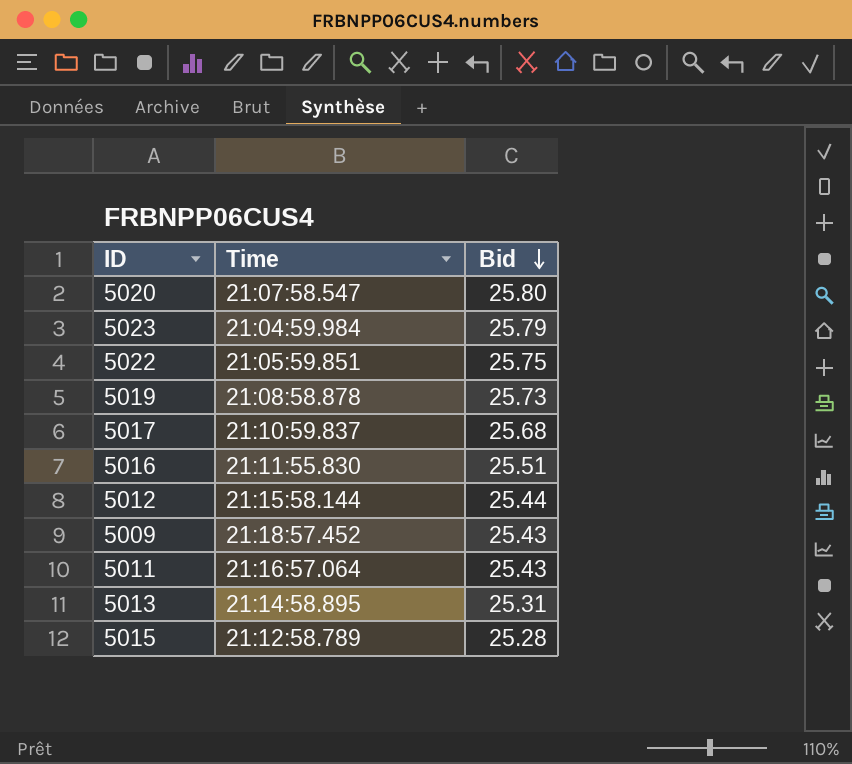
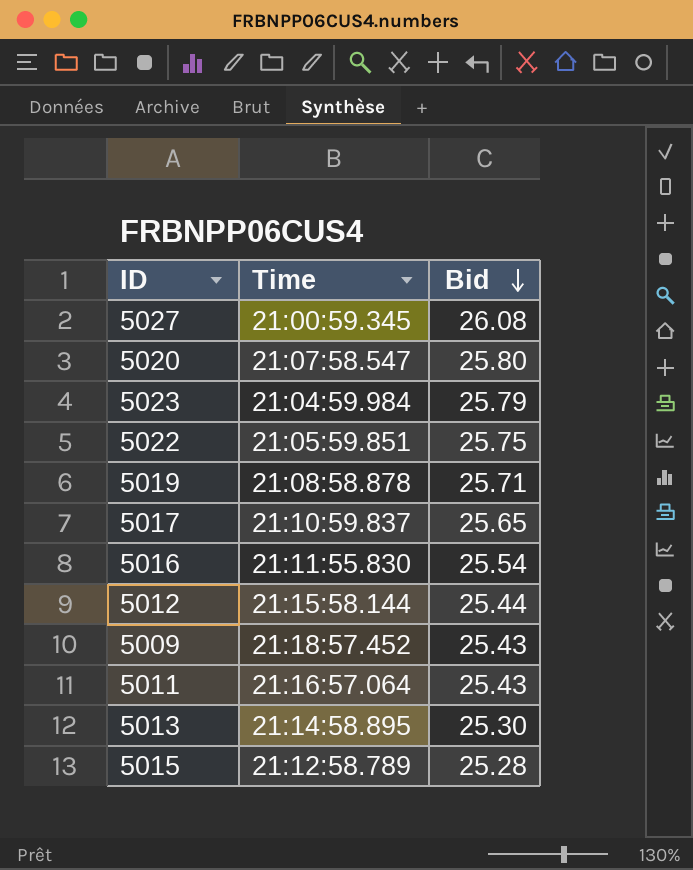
row 5027: none -> 21:00:59.345 | 26.08
5019 | Bid: 25.73 -> 25.71
5017 | Bid: 25.68 -> 25.65
5016 | Bid: 25.51 -> 25.54
5013 | Bid: 25.31 -> 25.30

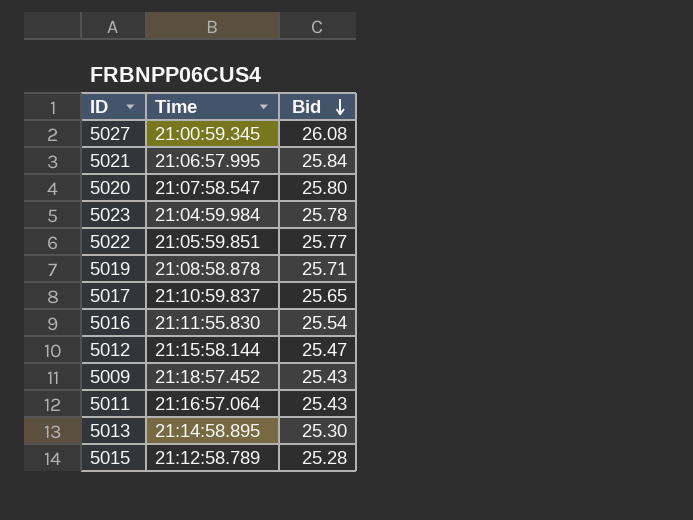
row 5021: none -> 21:06:57.995 | 25.84
5023 | Bid: 25.79 -> 25.78
5022 | Bid: 25.75 -> 25.77
5012 | Bid: 25.44 -> 25.47

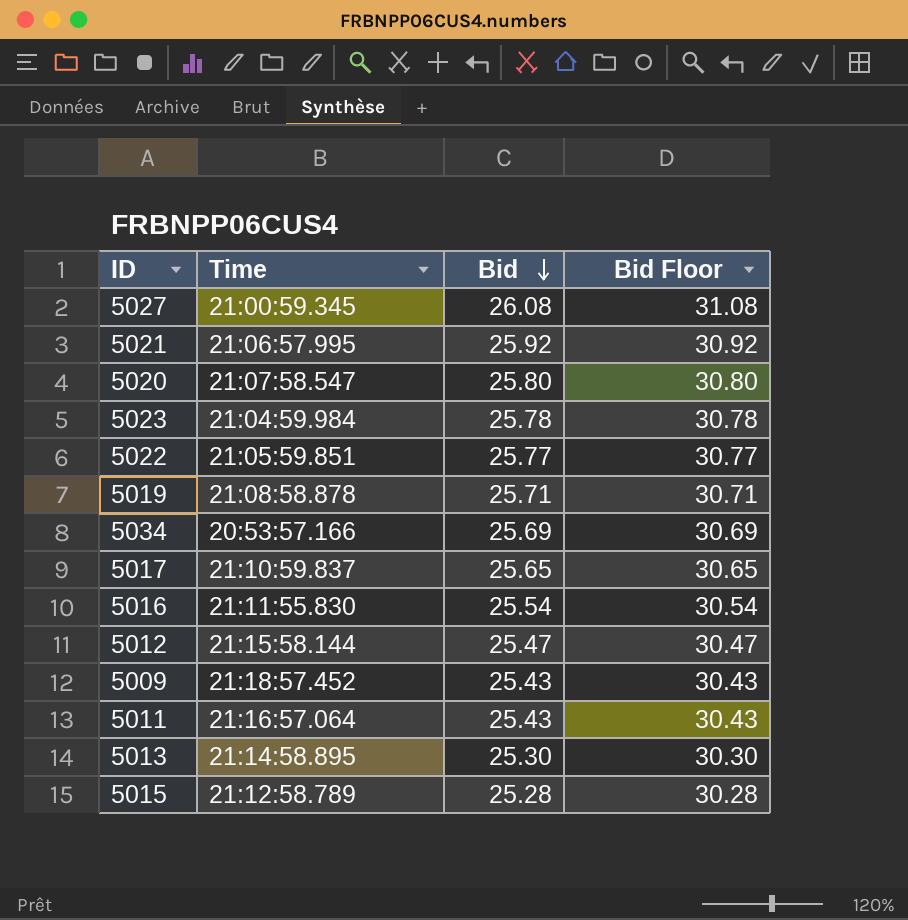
column Bid Floor | formula: none -> [Bid] + 5
5021 | Bid: 25.84 -> 25.92
row 5034: none -> 20:53:57.166 | 25.69 | 30.69

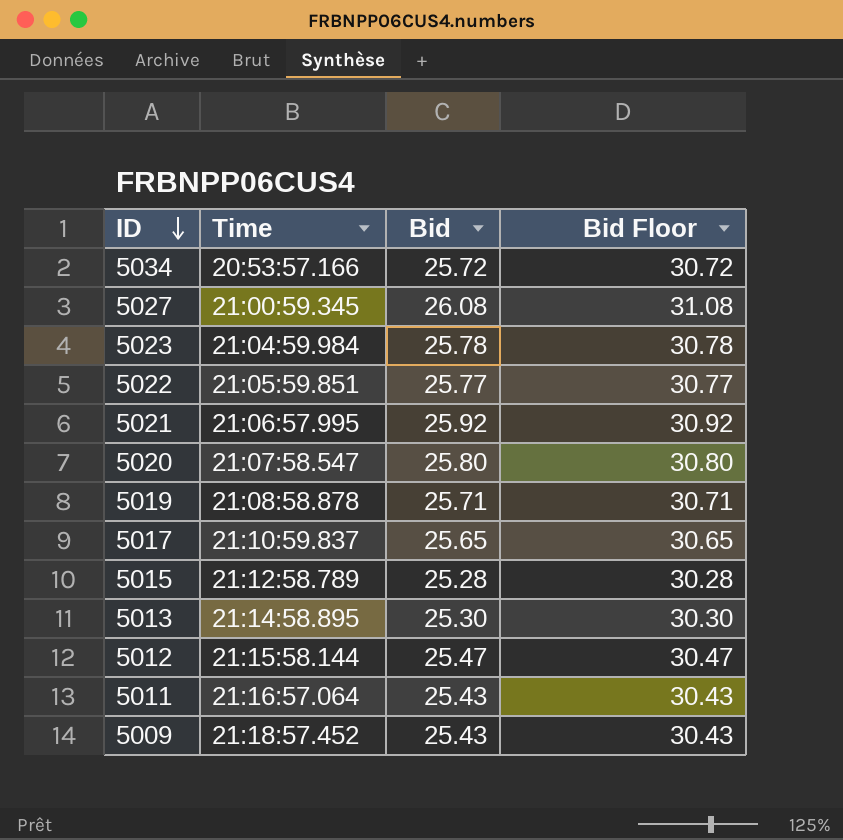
row order: Bid descending -> ID descending
row 5016: 21:11:55.830 | 25.54 | 30.54 -> none
5034 | Bid: 25.69 -> 25.72
5034 | Bid Floor: 30.69 -> 30.72

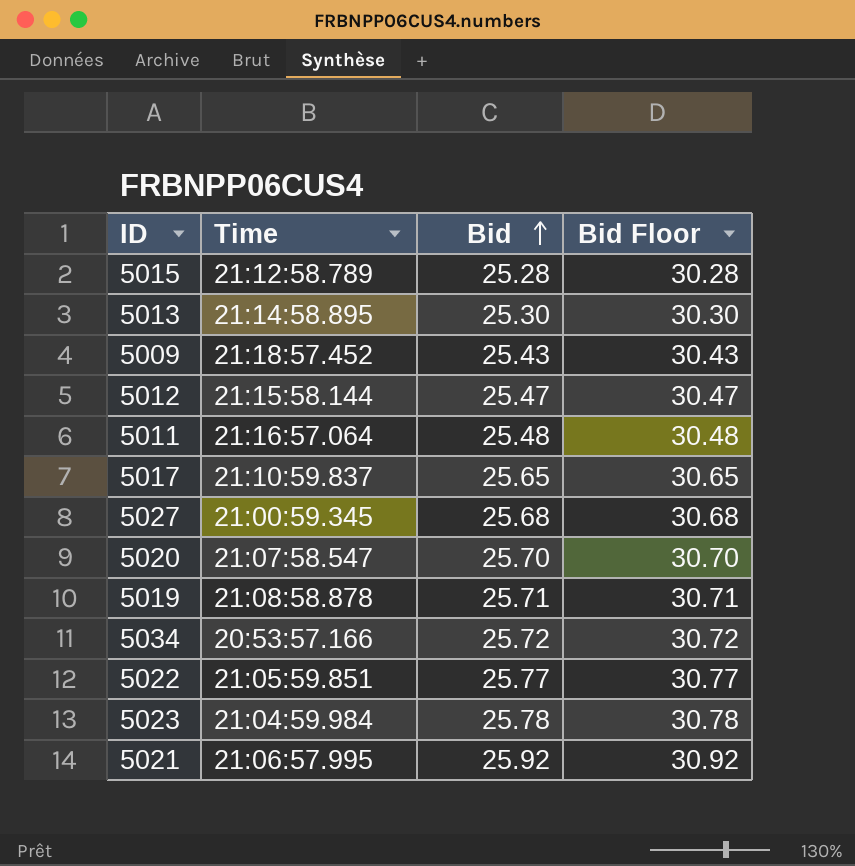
row order: ID descending -> Bid ascending
5011 | Bid: 25.43 -> 25.48
5011 | Bid Floor: 30.43 -> 30.48
5027 | Bid: 26.08 -> 25.68
5027 | Bid Floor: 31.08 -> 30.68
5020 | Bid: 25.80 -> 25.70
5020 | Bid Floor: 30.80 -> 30.70

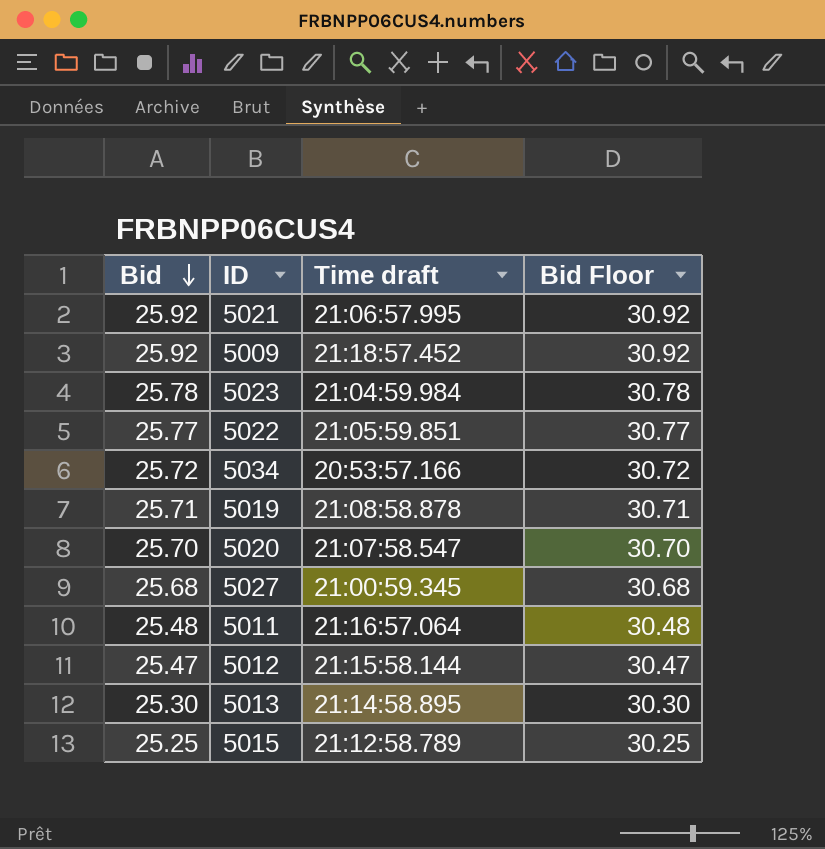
row order: Bid ascending -> Bid descending
column Bid | position: 3 -> 1
column name: Time -> Time draft
row 5017: 21:10:59.837 | 25.65 | 30.65 -> none
5009 | Bid: 25.43 -> 25.92
5009 | Bid Floor: 30.43 -> 30.92
5015 | Bid: 25.28 -> 25.25
5015 | Bid Floor: 30.28 -> 30.25

